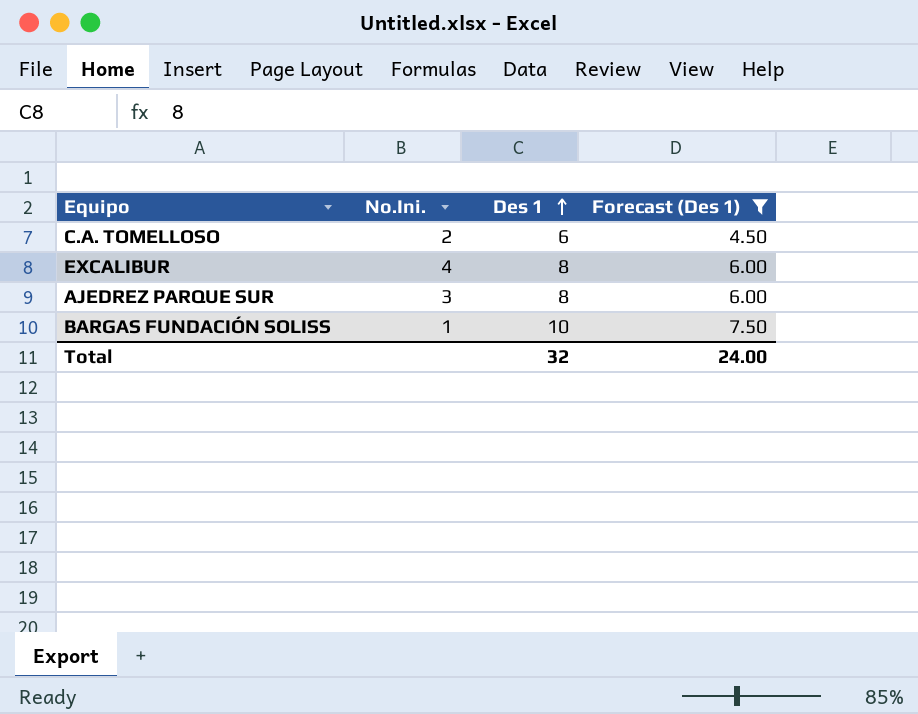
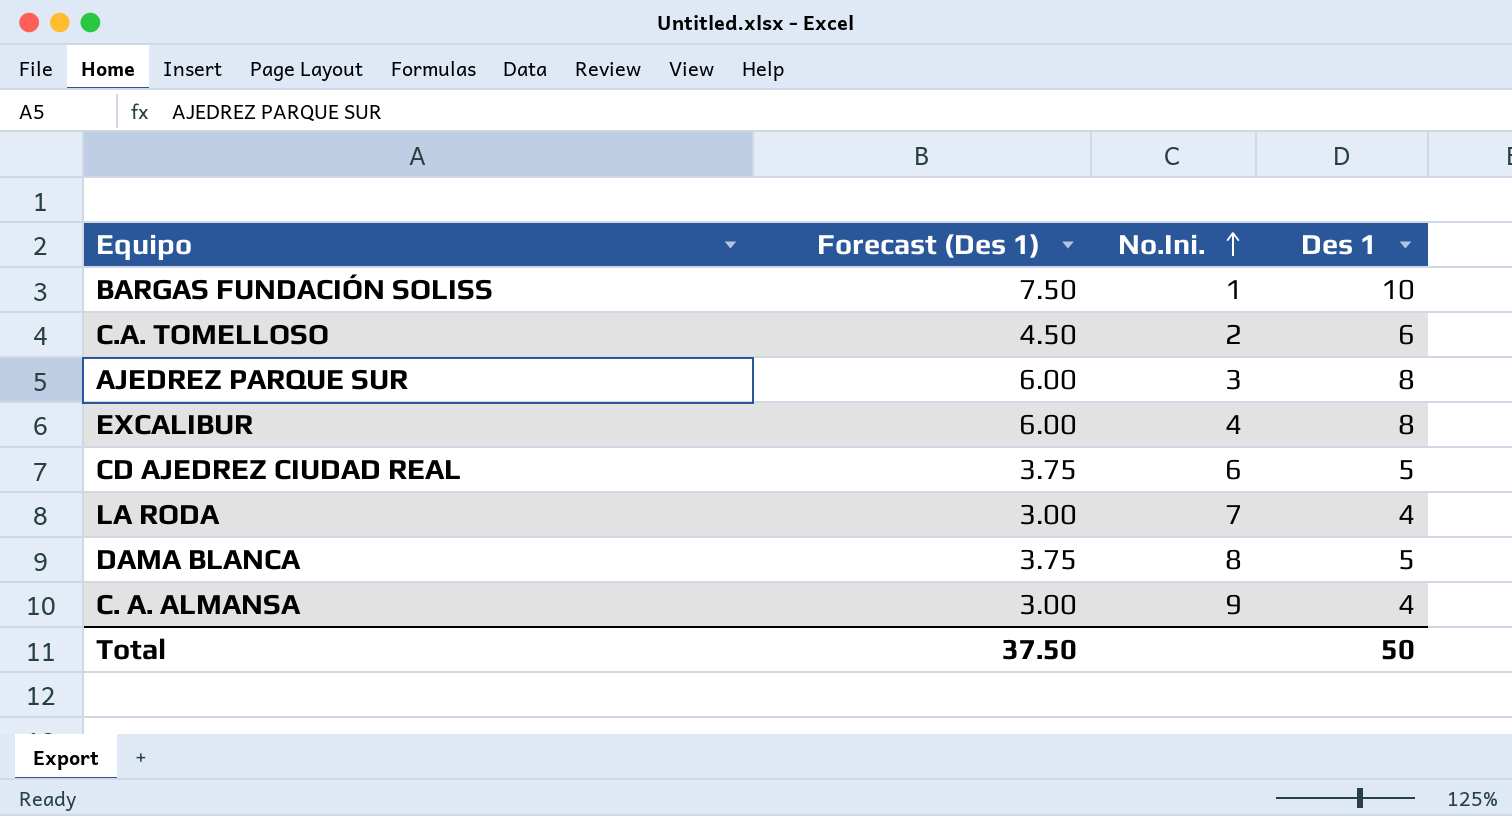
filter: Forecast (Des 1) >= 4.50 -> none
row order: Des 1 ascending -> No.Ini. ascending
column Forecast (Des 1) | position: 4 -> 2
Total | Forecast (Des 1): 24.00 -> 37.50
Total | Des 1: 32 -> 50

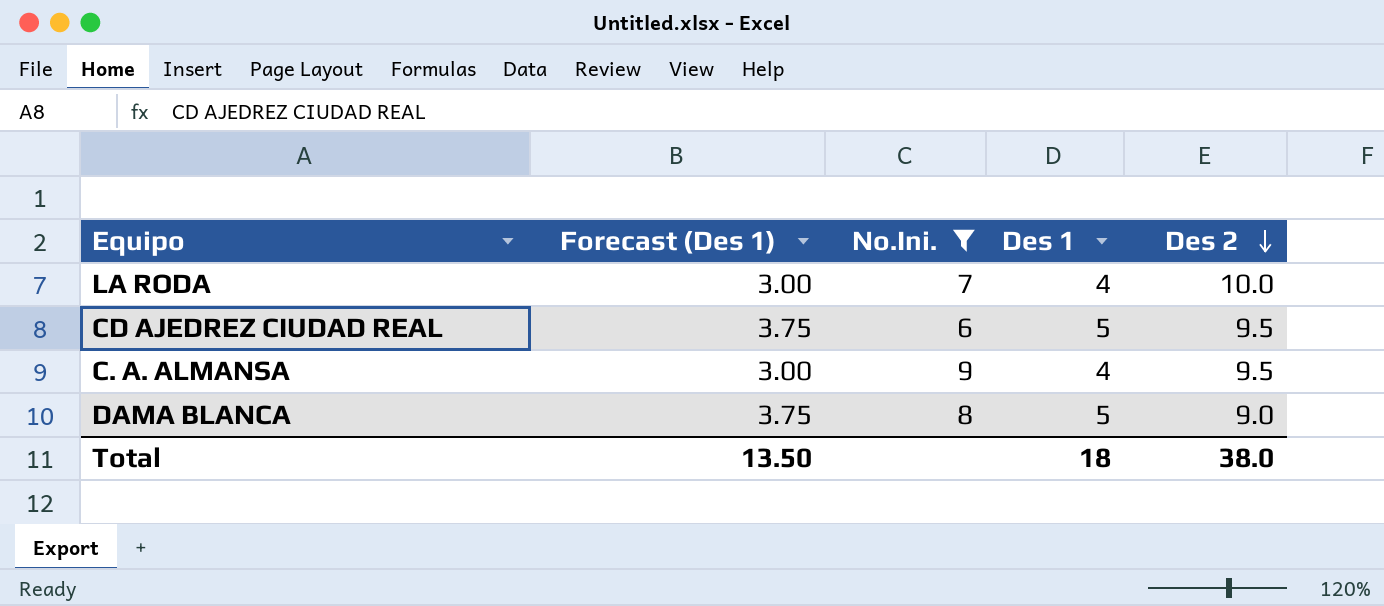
filter: none -> No.Ini. >= 6
row order: No.Ini. ascending -> Des 2 descending
column Des 2 | position: none -> 5
Total | Forecast (Des 1): 37.50 -> 13.50
Total | Des 1: 50 -> 18

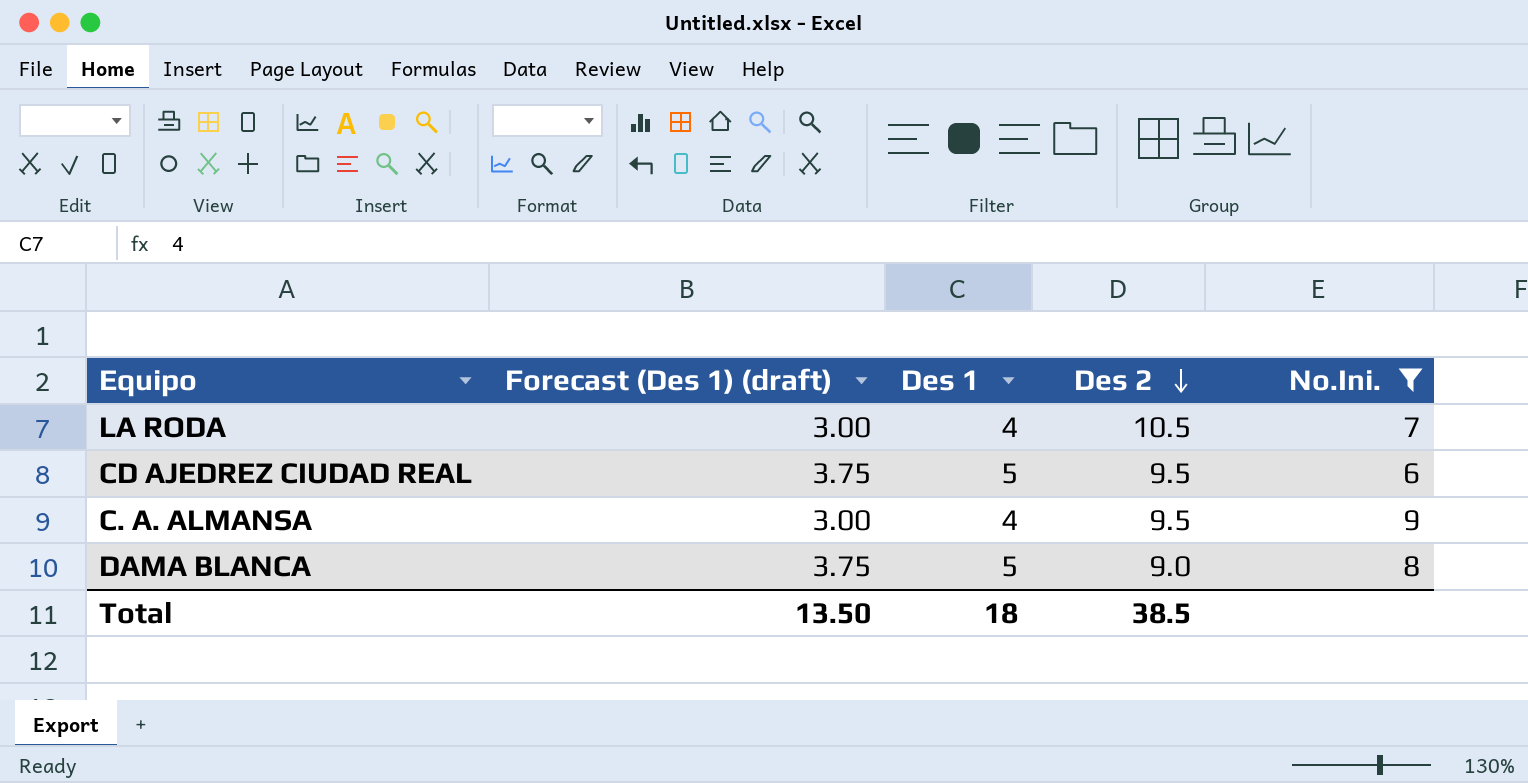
column name: Forecast (Des 1) -> Forecast (Des 1) (draft)
column No.Ini. | position: 3 -> 5
LA RODA | Des 2: 10.0 -> 10.5
Total | Des 2: 38.0 -> 38.5

